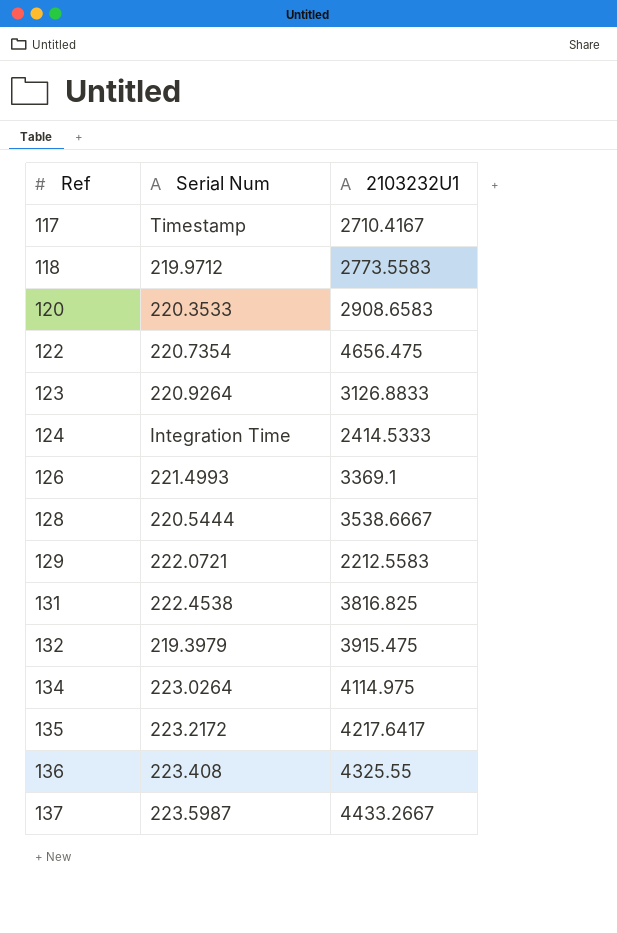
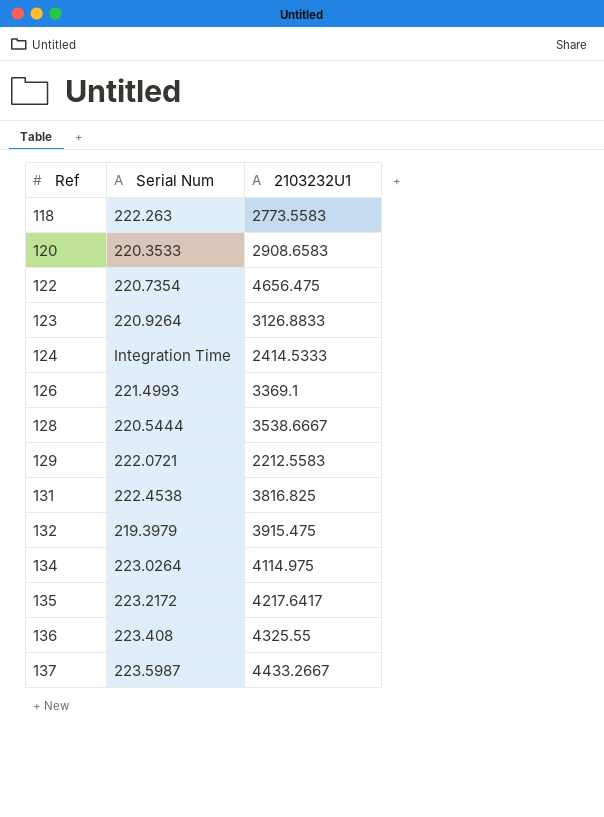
row 117: Timestamp | 2710.4167 -> none
118 | Serial Num: 219.9712 -> 222.263

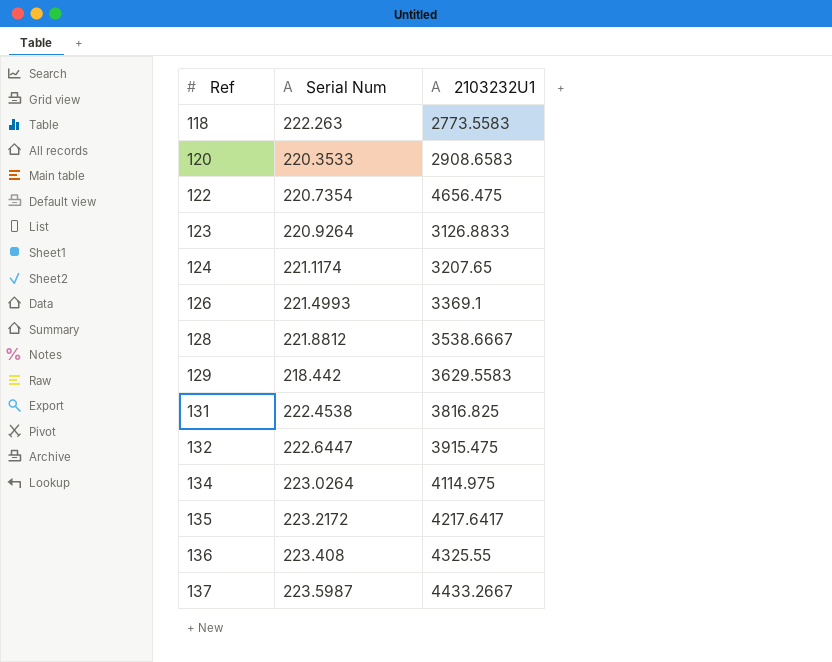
124 | Serial Num: Integration Time -> 221.1174
124 | 2103232U1: 2414.5333 -> 3207.65
128 | Serial Num: 220.5444 -> 221.8812
129 | Serial Num: 222.0721 -> 218.442
129 | 2103232U1: 2212.5583 -> 3629.5583
132 | Serial Num: 219.3979 -> 222.6447

